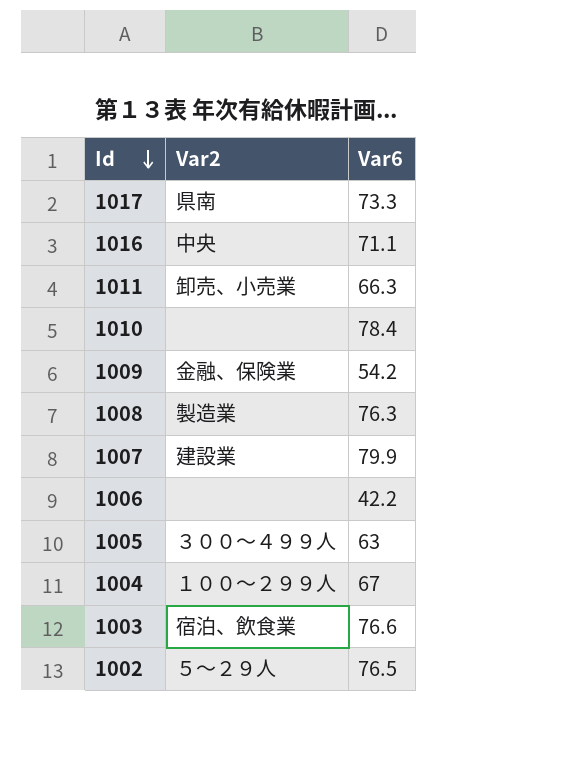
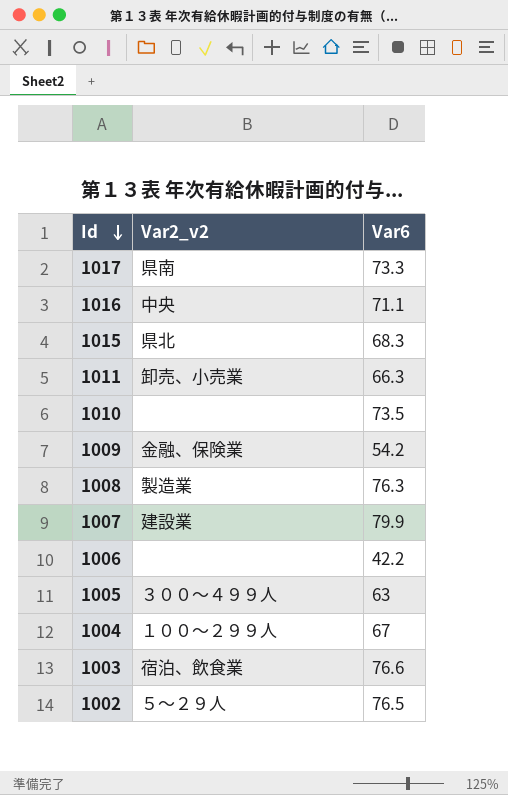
column name: Var2 -> Var2_v2
row 1015: none -> 県北 | 68.3
1010 | Var6: 78.4 -> 73.5

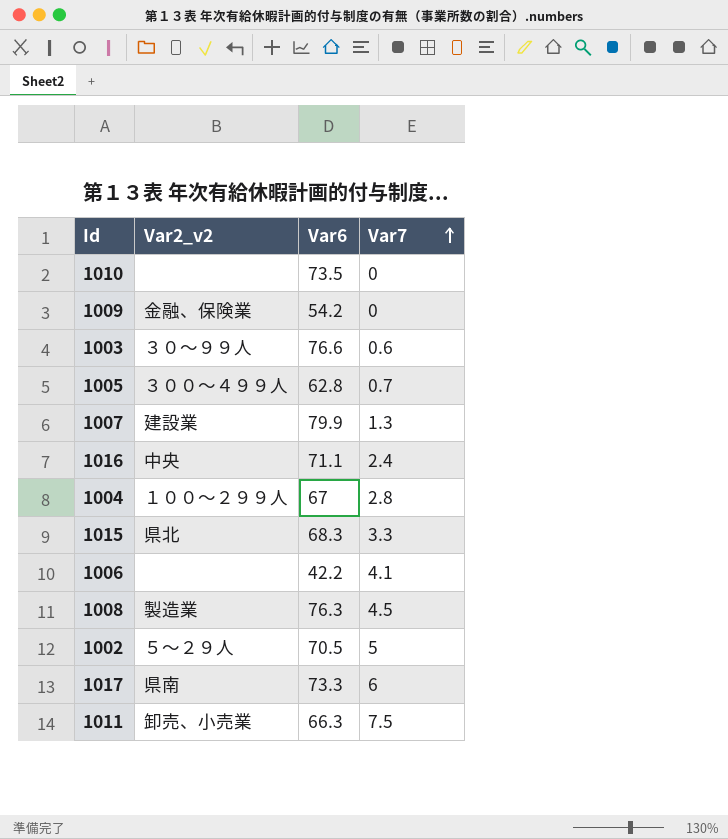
row order: Id descending -> Var7 ascending
column Var7 | position: none -> 4
1003 | Var2_v2: 宿泊、飲食業 -> ３０～９９人
1005 | Var6: 63 -> 62.8
1002 | Var6: 76.5 -> 70.5

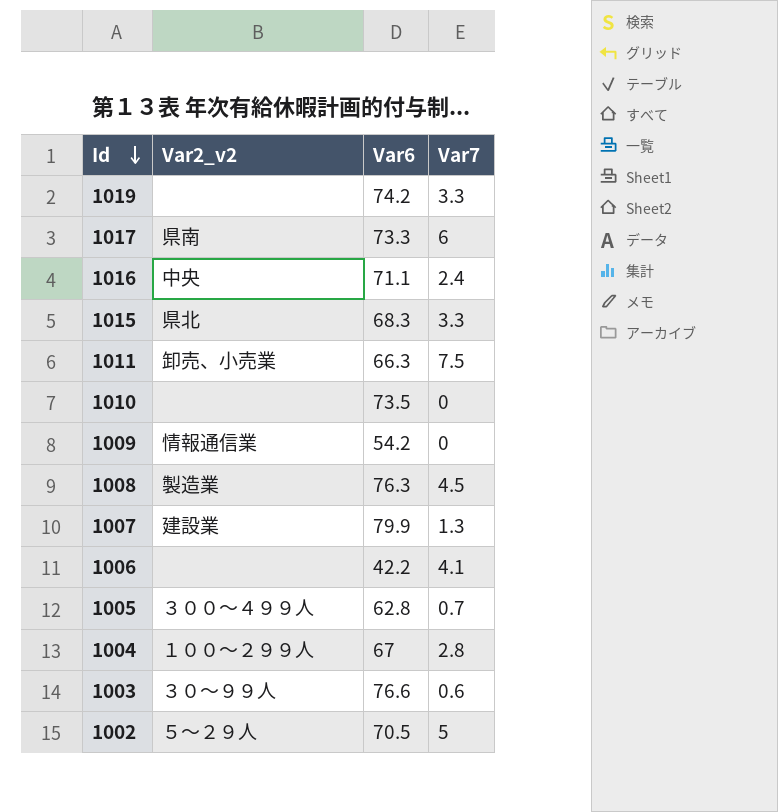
row order: Var7 ascending -> Id descending
row 1019: none -> none | 74.2 | 3.3
1009 | Var2_v2: 金融、保険業 -> 情報通信業

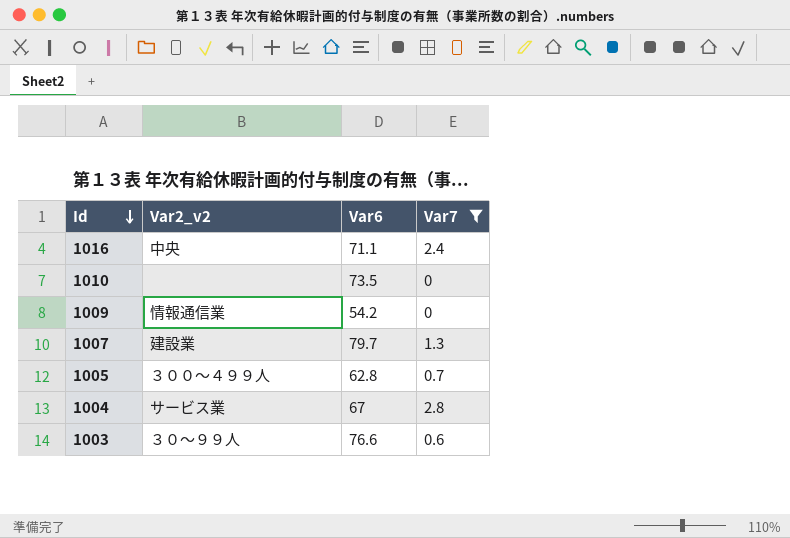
filter: none -> Var7 <= 2.8
1007 | Var6: 79.9 -> 79.7
1004 | Var2_v2: １００～２９９人 -> サービス業

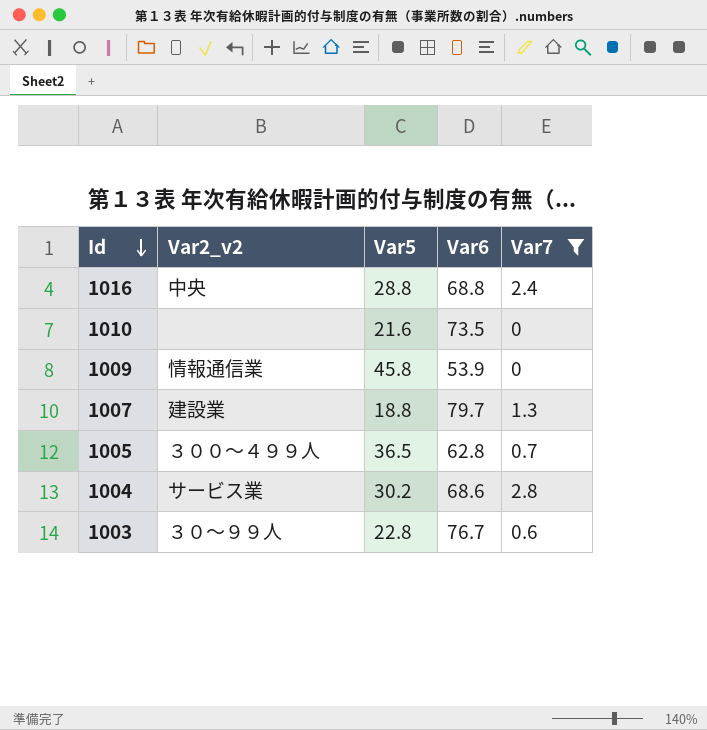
column Var5 | position: none -> 3
1016 | Var6: 71.1 -> 68.8
1009 | Var6: 54.2 -> 53.9
1004 | Var6: 67 -> 68.6
1003 | Var6: 76.6 -> 76.7

